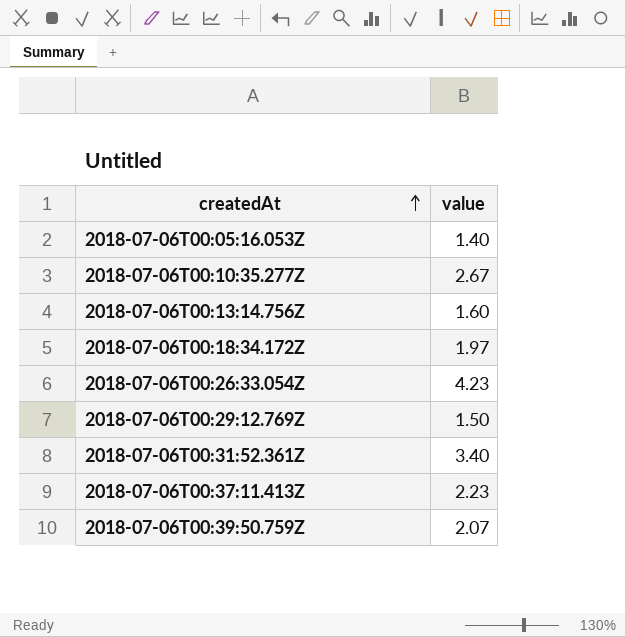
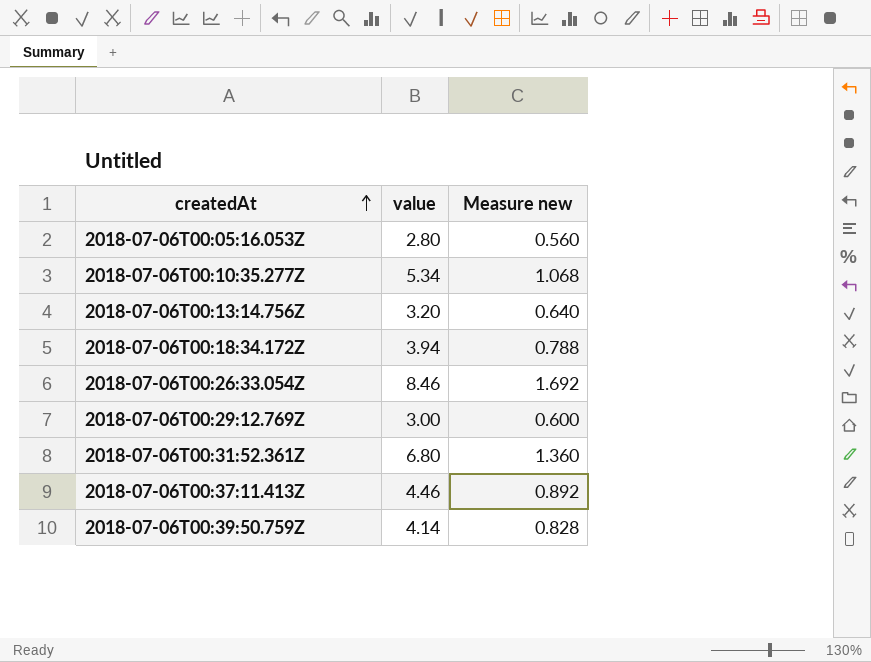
column Measure new | formula: none -> [value] * 0.2
2018-07-06T00:05:16.053Z | value: 1.40 -> 2.80
2018-07-06T00:10:35.277Z | value: 2.67 -> 5.34
2018-07-06T00:13:14.756Z | value: 1.60 -> 3.20
2018-07-06T00:18:34.172Z | value: 1.97 -> 3.94
2018-07-06T00:26:33.054Z | value: 4.23 -> 8.46
2018-07-06T00:29:12.769Z | value: 1.50 -> 3.00
2018-07-06T00:31:52.361Z | value: 3.40 -> 6.80
2018-07-06T00:37:11.413Z | value: 2.23 -> 4.46
2018-07-06T00:39:50.759Z | value: 2.07 -> 4.14

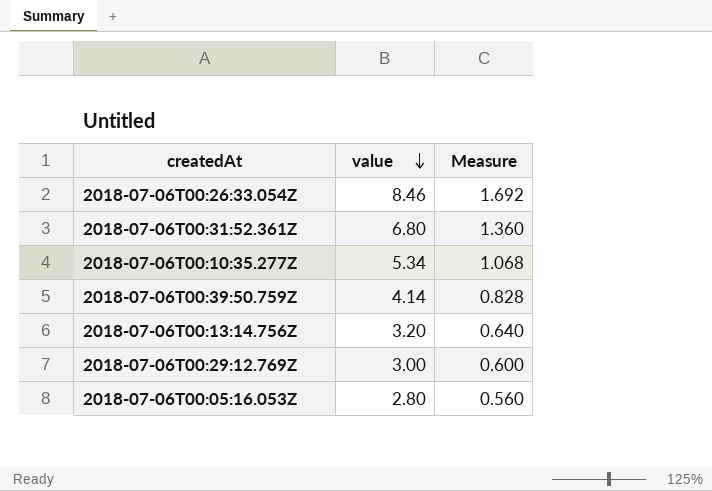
row order: createdAt ascending -> value descending
column name: Measure new -> Measure
row 2018-07-06T00:18:34.172Z: 3.94 | 0.788 -> none
row 2018-07-06T00:37:11.413Z: 4.46 | 0.892 -> none

